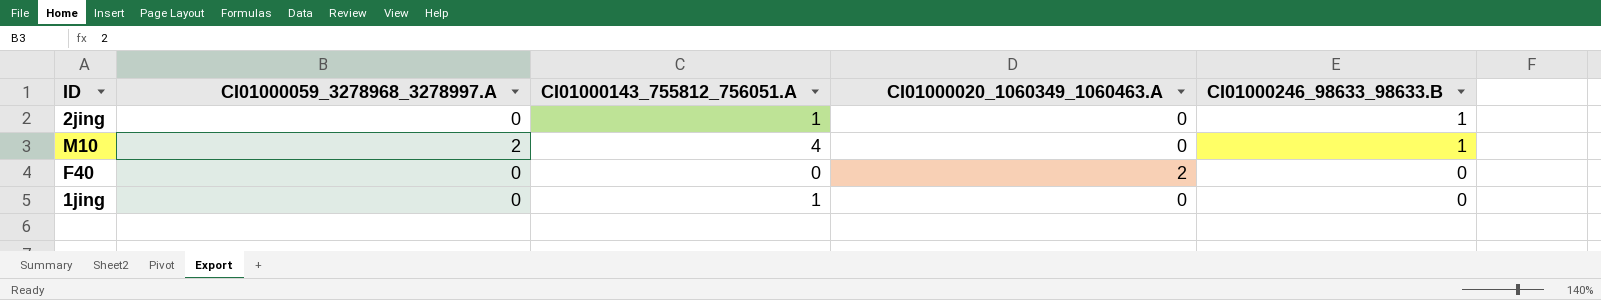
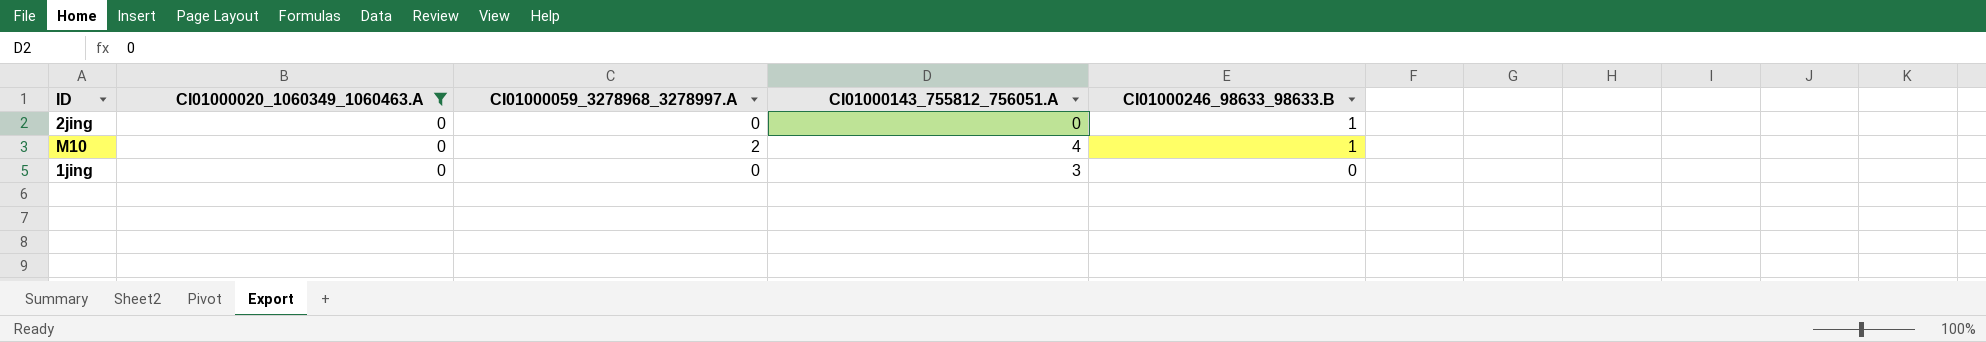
filter: none -> CI01000020_1060349_1060463.A = 0
column CI01000020_1060349_1060463.A | position: 4 -> 2
2jing | CI01000143_755812_756051.A: 1 -> 0
1jing | CI01000143_755812_756051.A: 1 -> 3

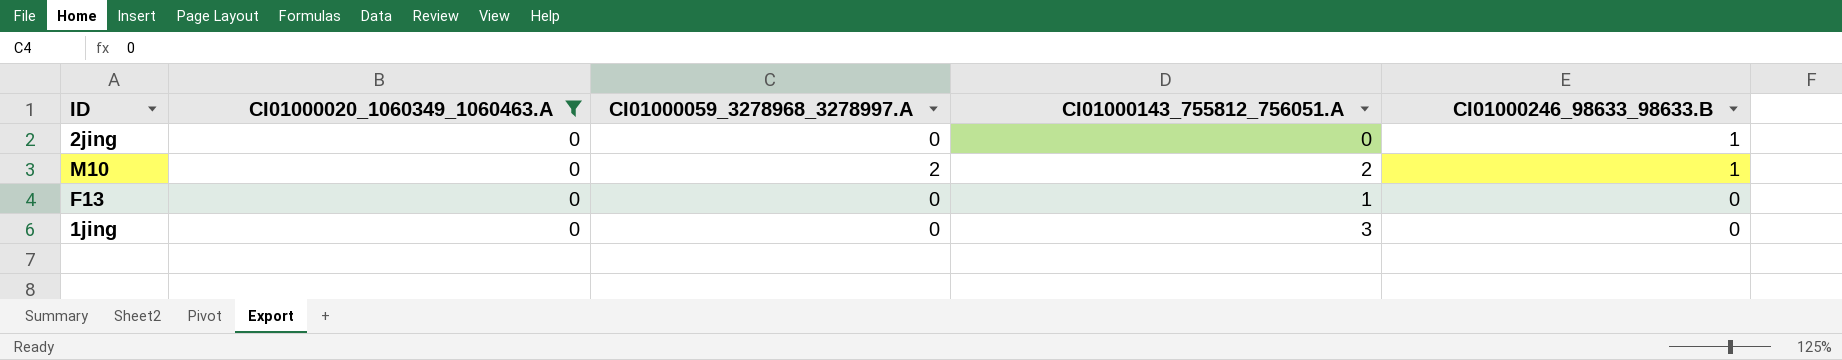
M10 | CI01000143_755812_756051.A: 4 -> 2
row F13: none -> 0 | 0 | 1 | 0

